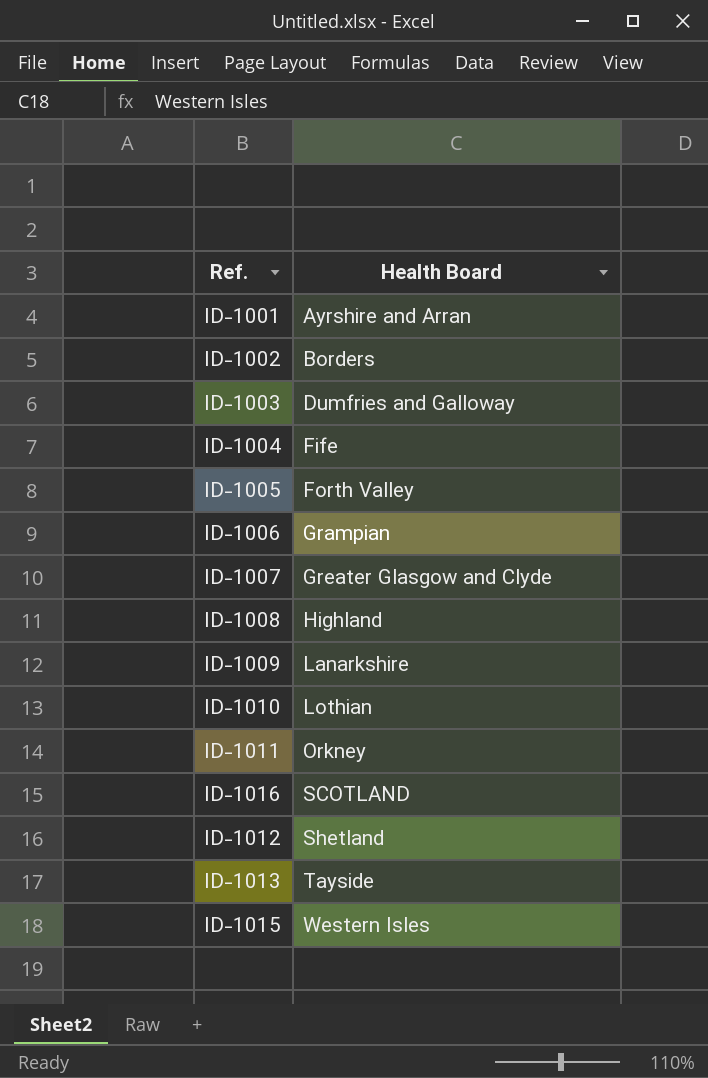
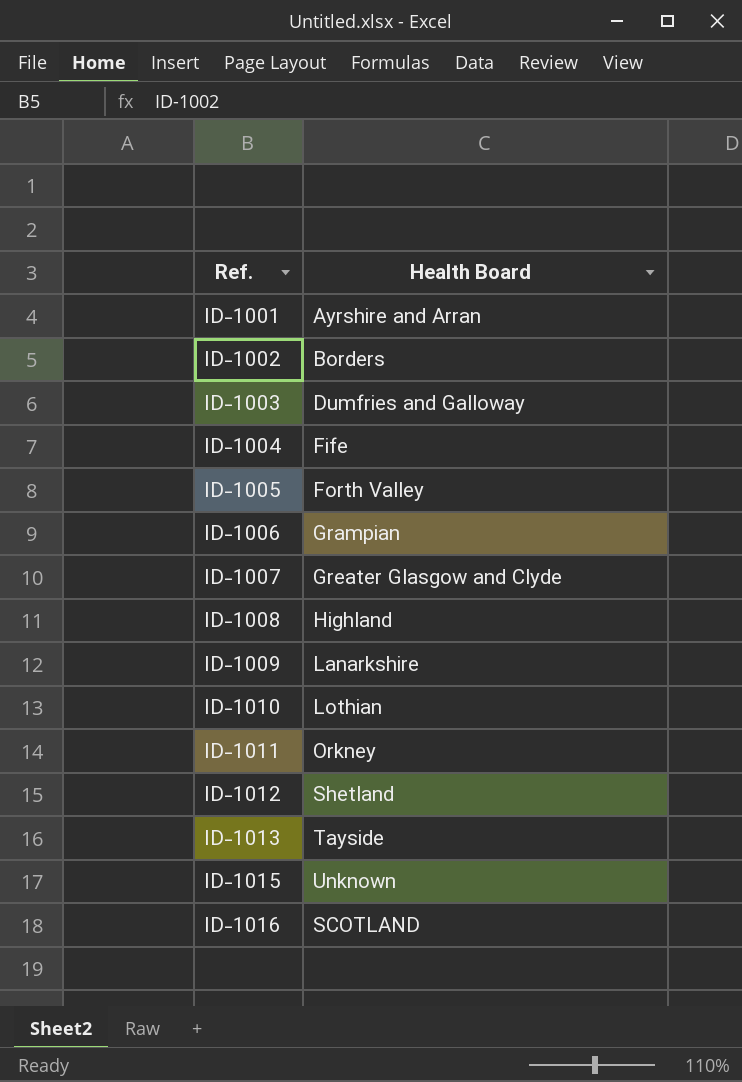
row order: Health Board ascending -> Ref. ascending
ID-1015 | Health Board: Western Isles -> Unknown

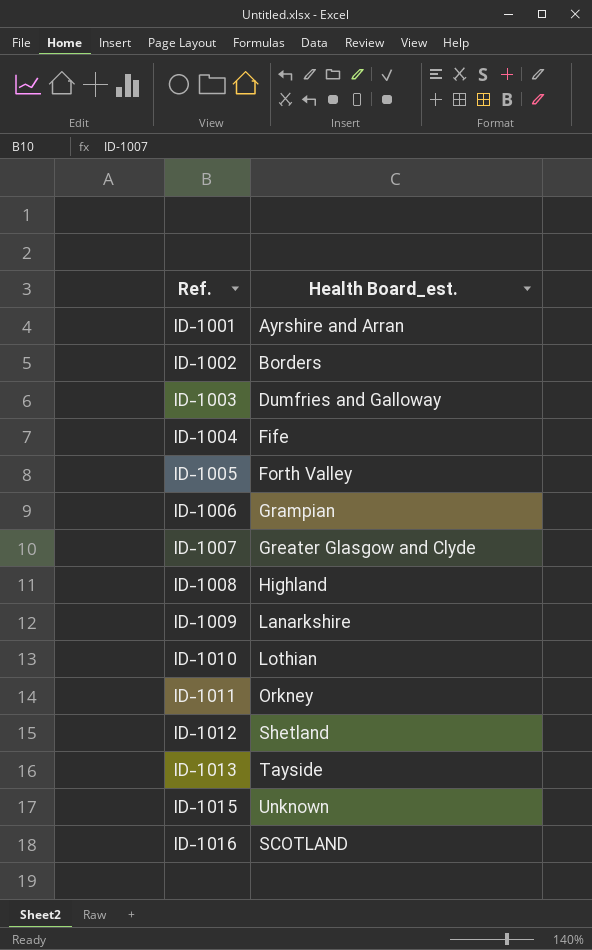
column name: Health Board -> Health Board_est.

